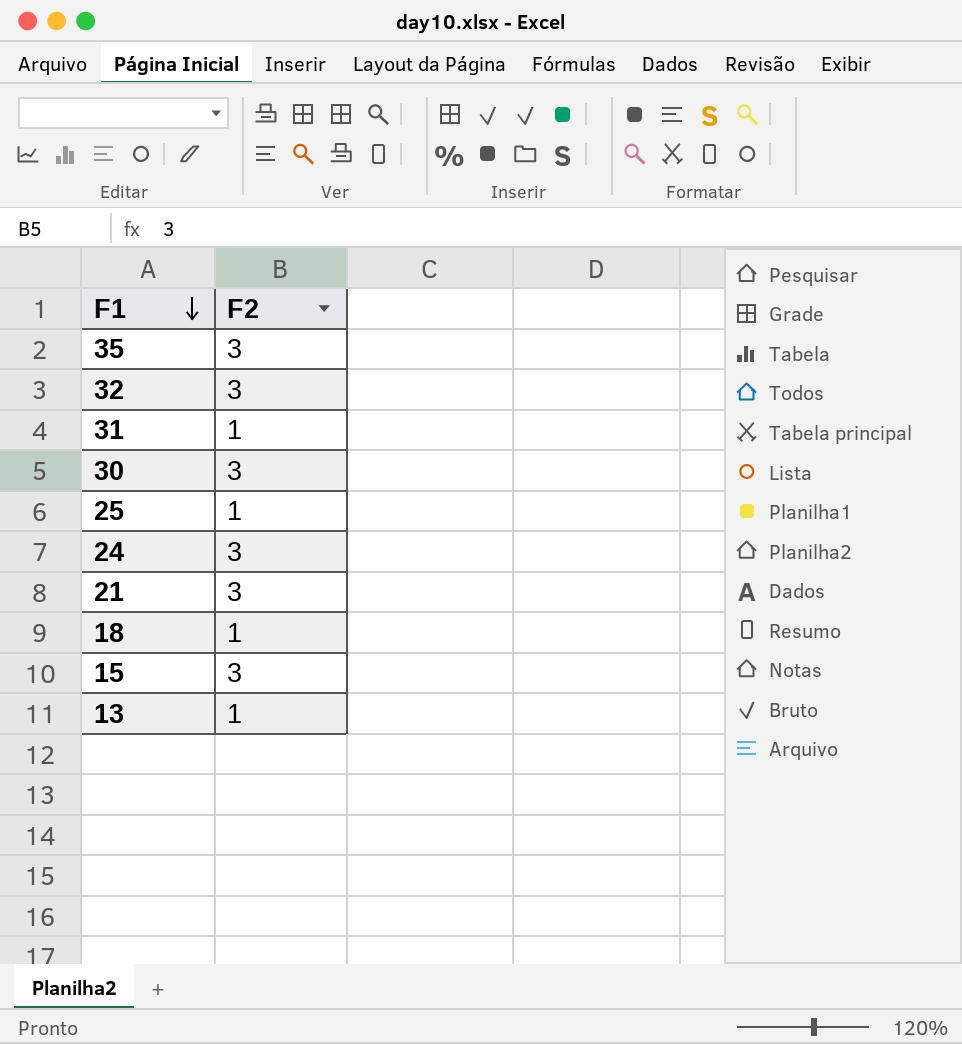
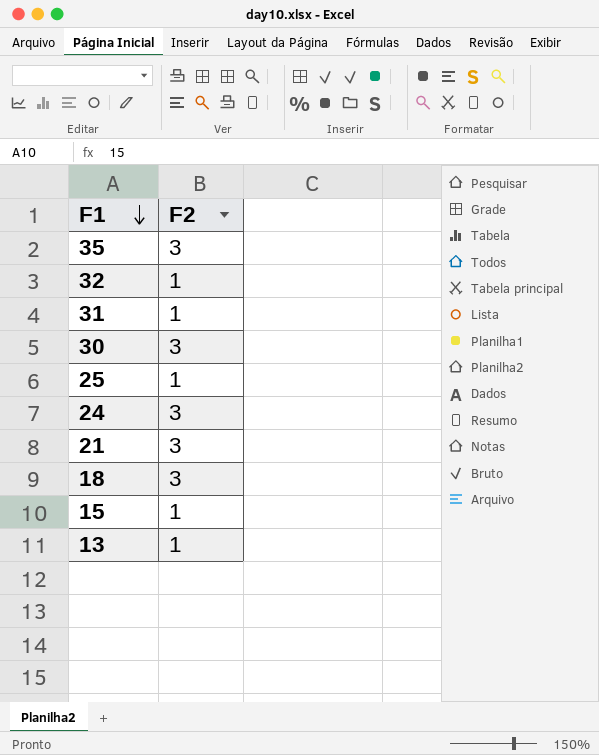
32 | F2: 3 -> 1
18 | F2: 1 -> 3
15 | F2: 3 -> 1

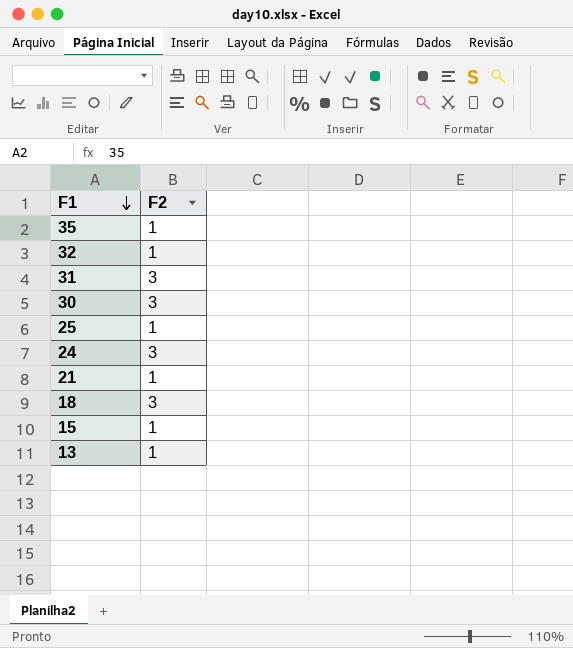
35 | F2: 3 -> 1
31 | F2: 1 -> 3
21 | F2: 3 -> 1

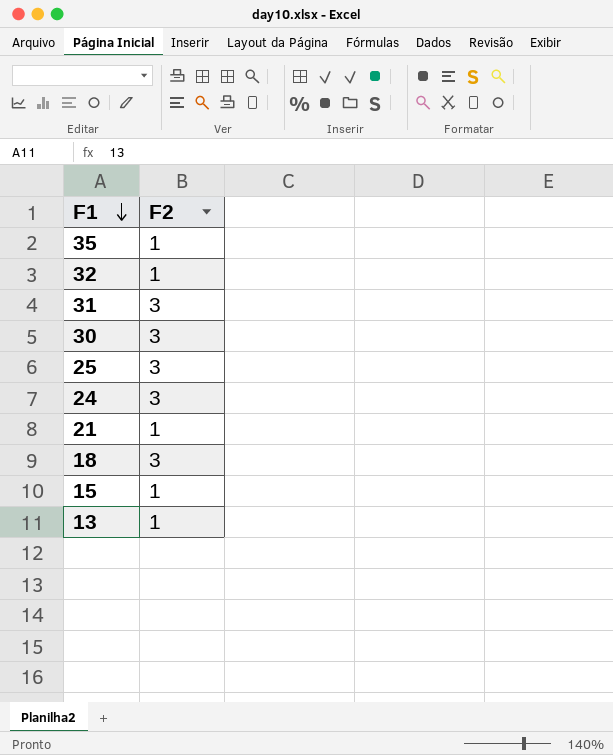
25 | F2: 1 -> 3

